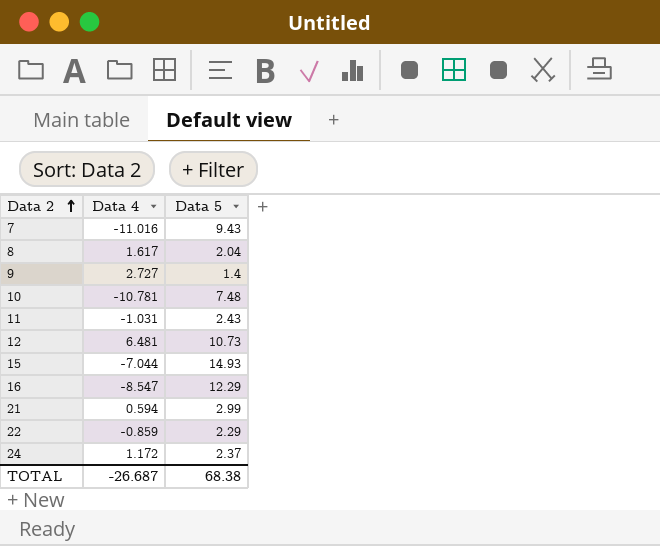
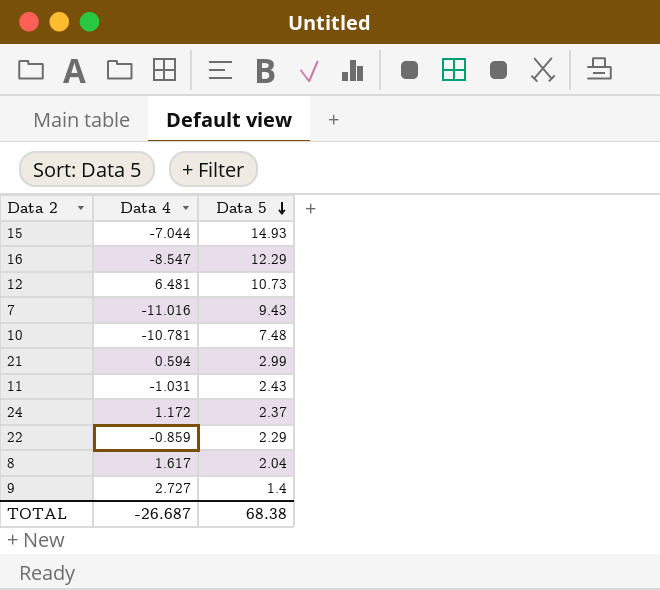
row order: Data 2 ascending -> Data 5 descending

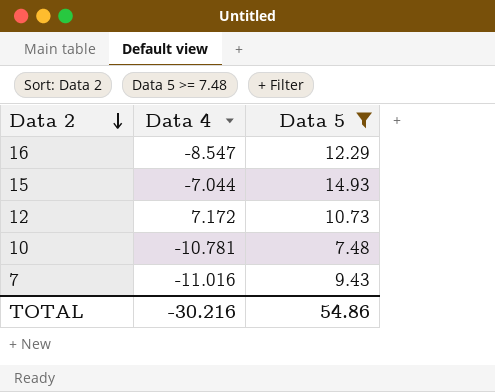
filter: none -> Data 5 >= 7.48
row order: Data 5 descending -> Data 2 descending
12 | Data 4: 6.481 -> 7.172
TOTAL | Data 4: -26.687 -> -30.216
TOTAL | Data 5: 68.38 -> 54.86

